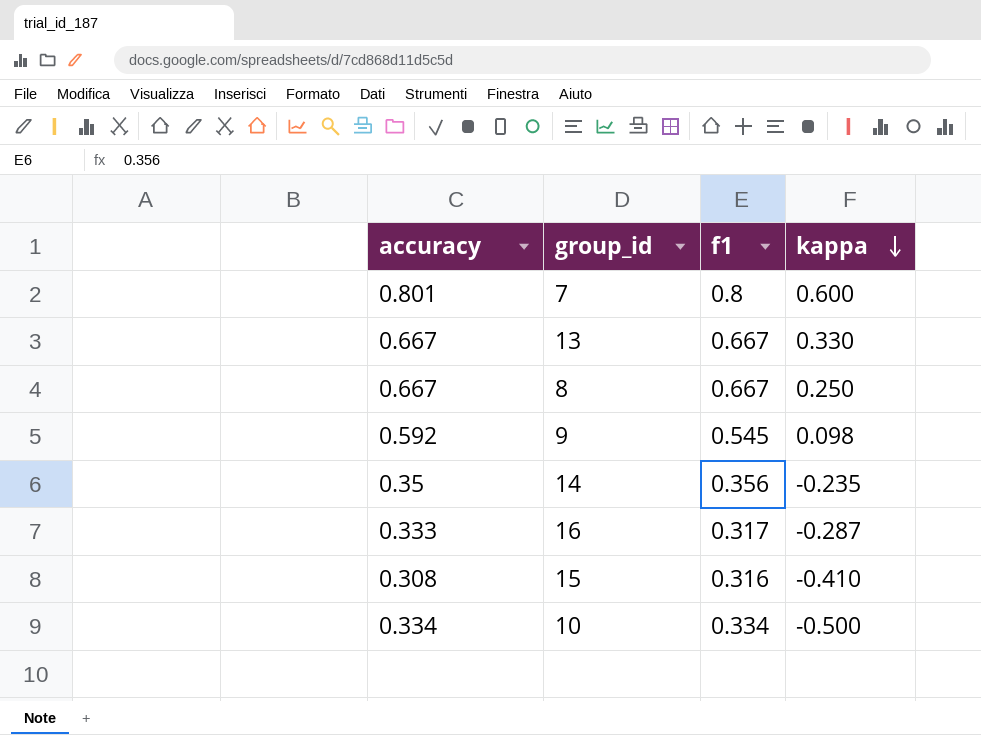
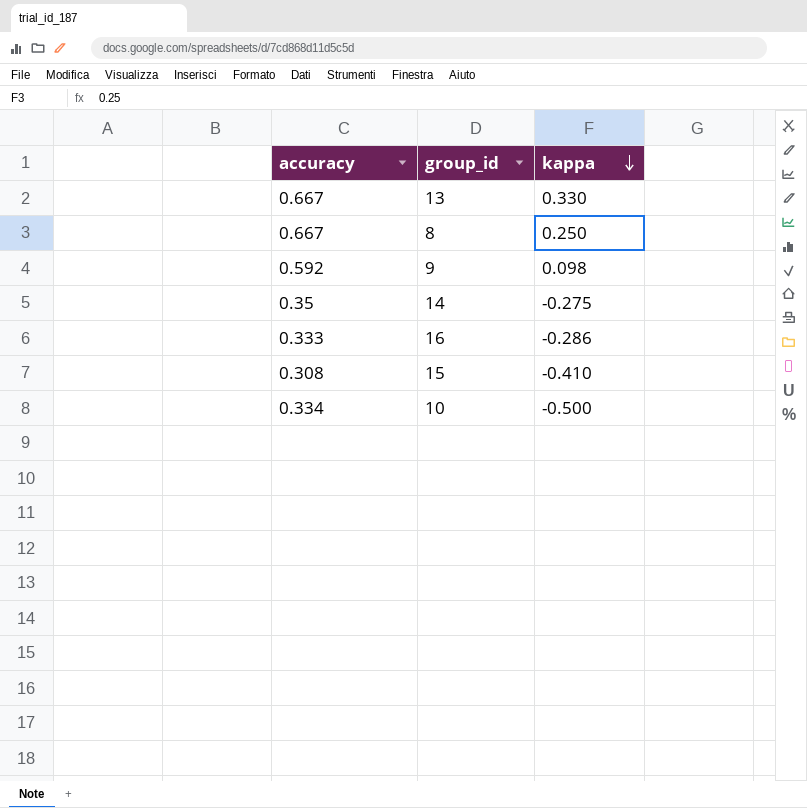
column f1 | position: 3 -> none
row 7: 0.801 | 0.8 | 0.600 -> none
14 | kappa: -0.235 -> -0.275
16 | kappa: -0.287 -> -0.286

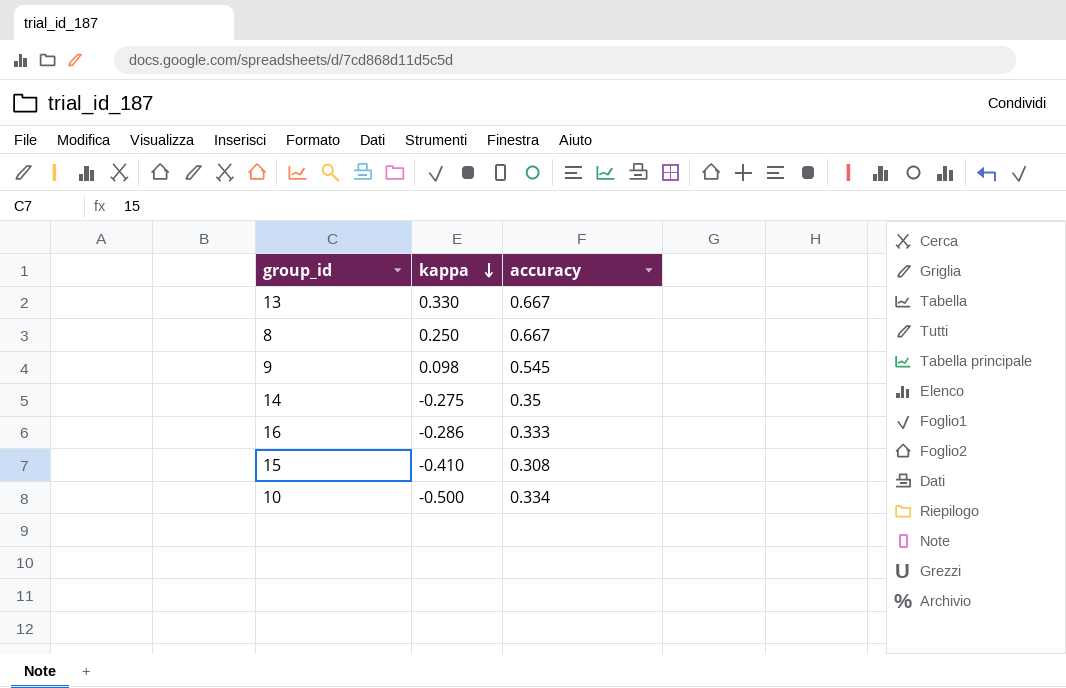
column accuracy | position: 1 -> 3
9 | accuracy: 0.592 -> 0.545

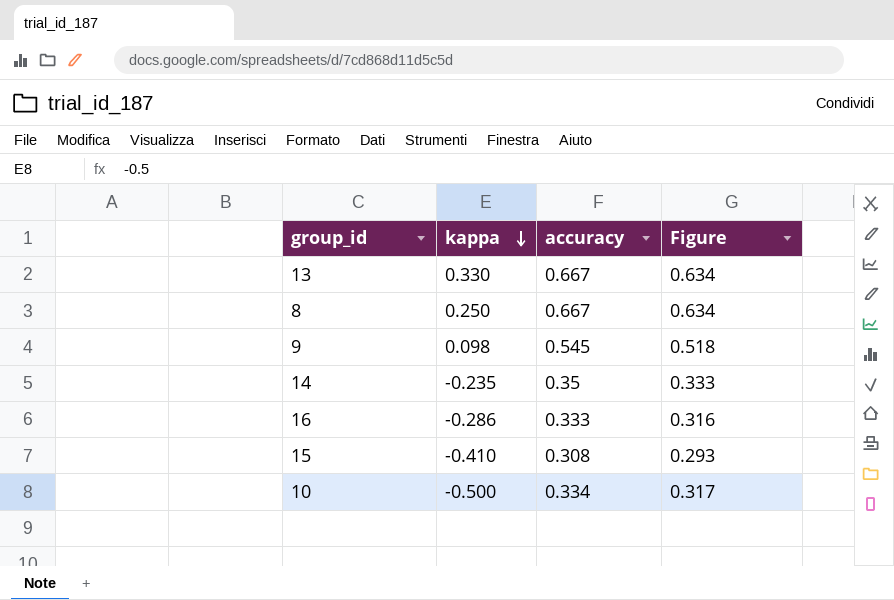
column Figure | formula: none -> [accuracy] * 0.95
14 | kappa: -0.275 -> -0.235

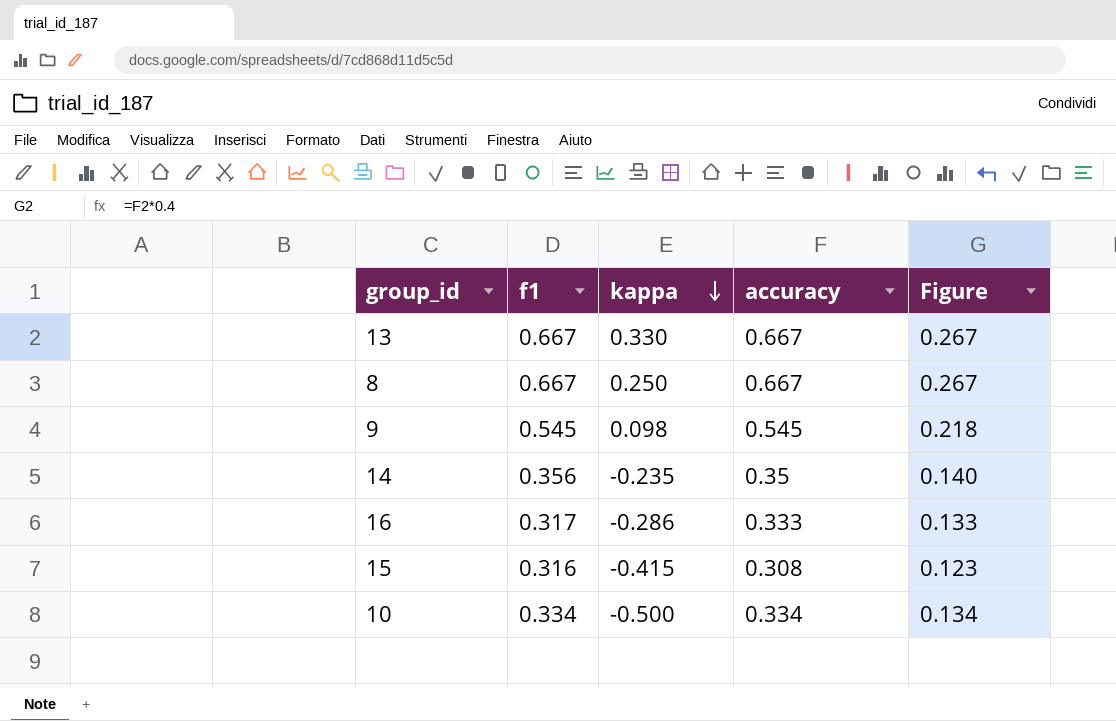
column f1 | position: none -> 2
column Figure | formula: [accuracy] * 0.95 -> [accuracy] * 0.4
15 | kappa: -0.410 -> -0.415

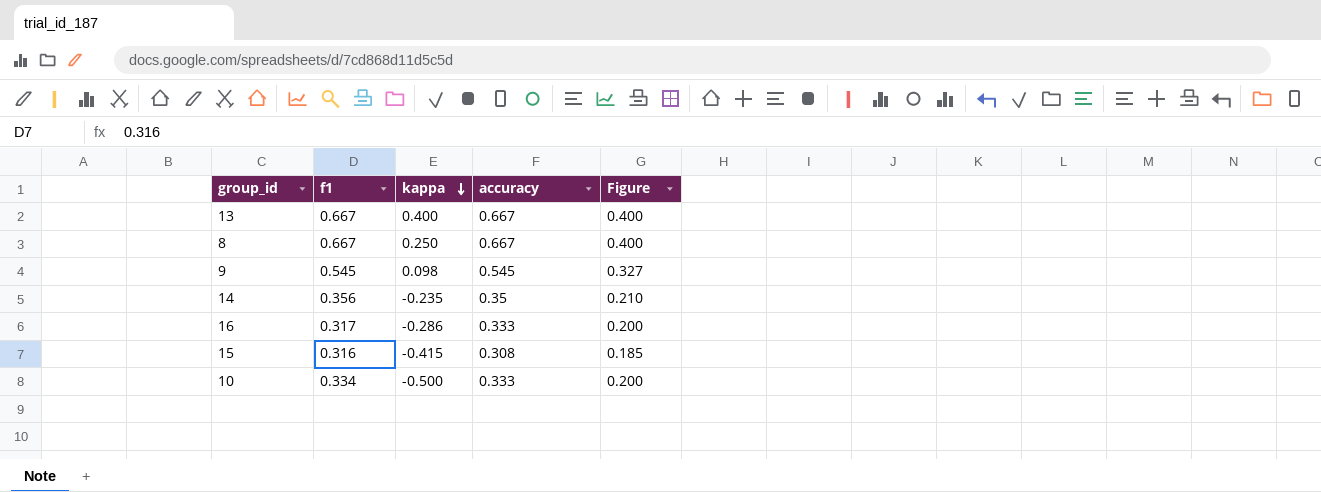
column Figure | formula: [accuracy] * 0.4 -> [accuracy] * 0.6
13 | kappa: 0.330 -> 0.400
10 | accuracy: 0.334 -> 0.333

